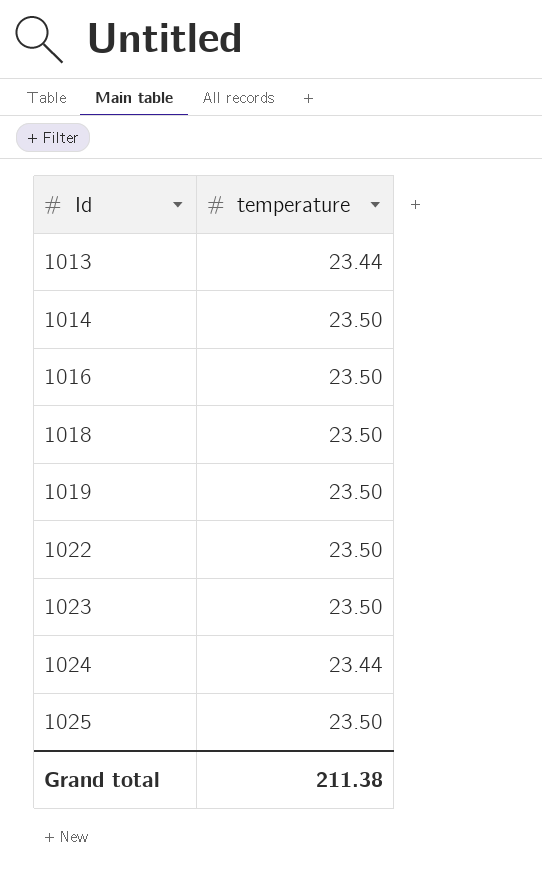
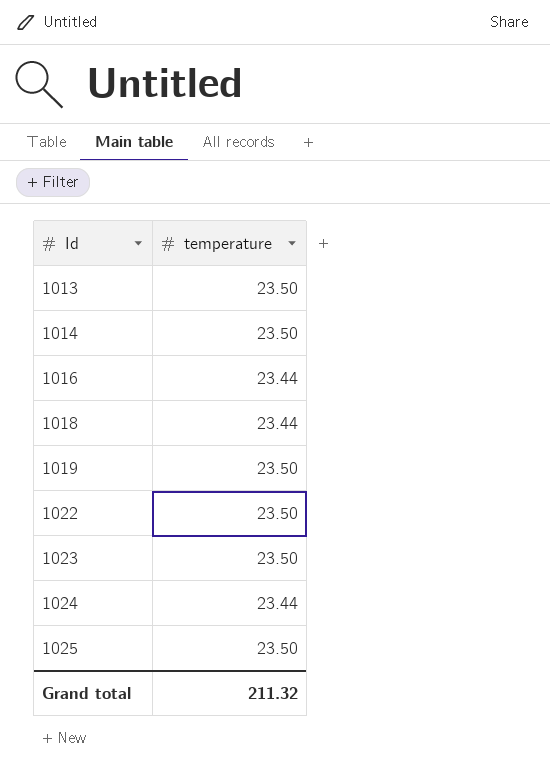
1013 | temperature: 23.44 -> 23.50
1016 | temperature: 23.50 -> 23.44
1018 | temperature: 23.50 -> 23.44
Grand total | temperature: 211.38 -> 211.32

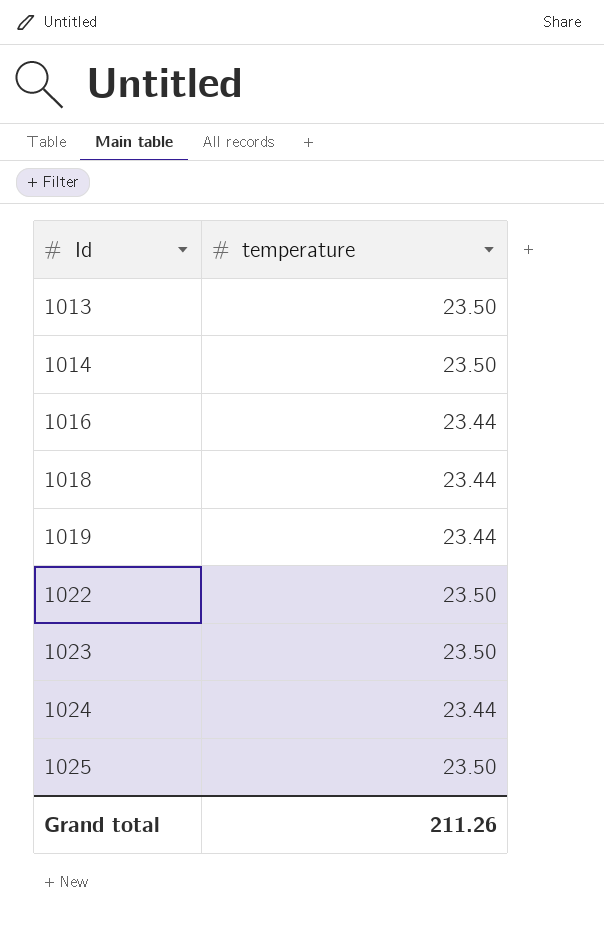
1019 | temperature: 23.50 -> 23.44
Grand total | temperature: 211.32 -> 211.26

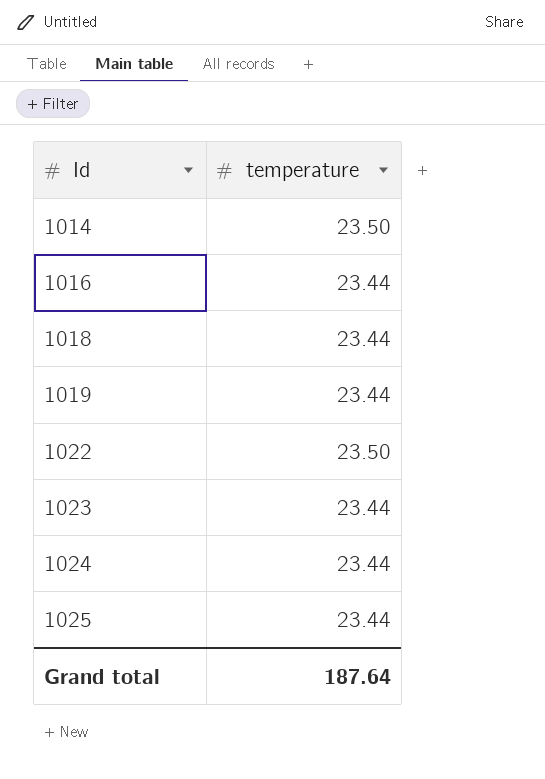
row 1013: 23.50 -> none
1023 | temperature: 23.50 -> 23.44
1025 | temperature: 23.50 -> 23.44
Grand total | temperature: 211.26 -> 187.64

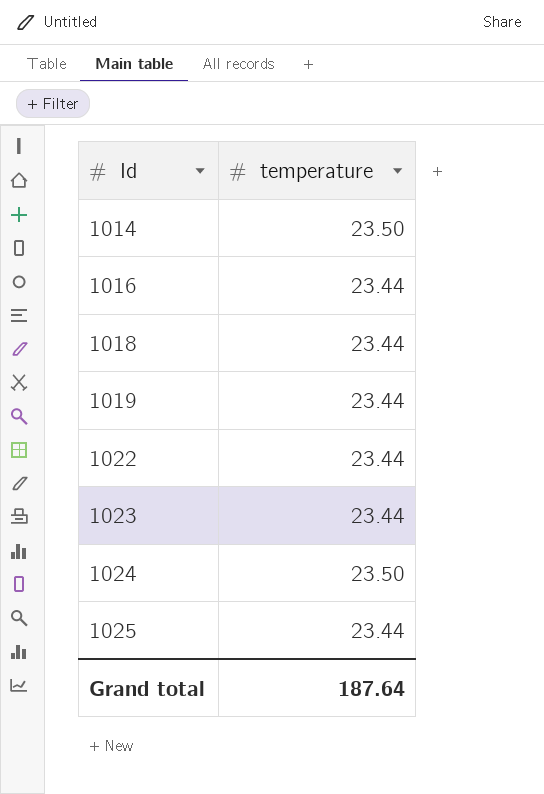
1022 | temperature: 23.50 -> 23.44
1024 | temperature: 23.44 -> 23.50

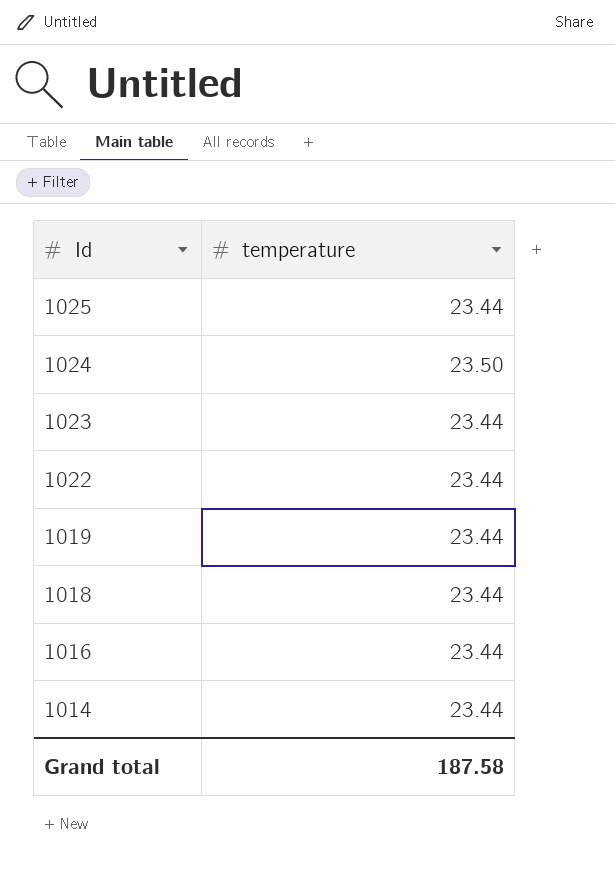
row order: Id ascending -> Id descending
1014 | temperature: 23.50 -> 23.44
Grand total | temperature: 187.64 -> 187.58

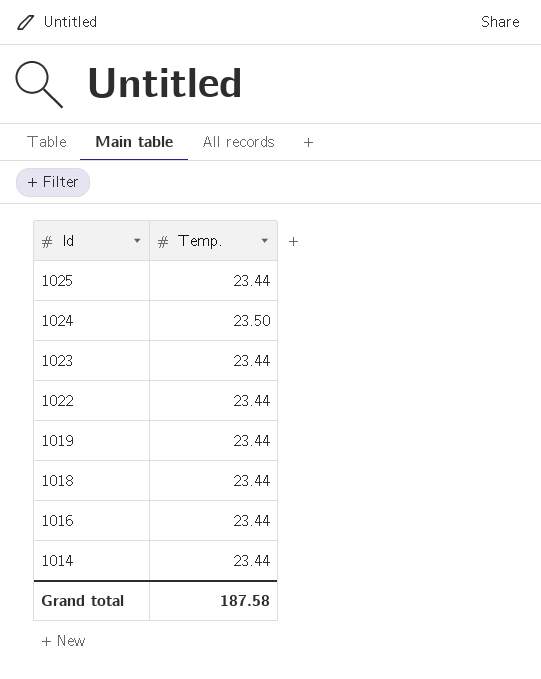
column name: temperature -> Temp.

